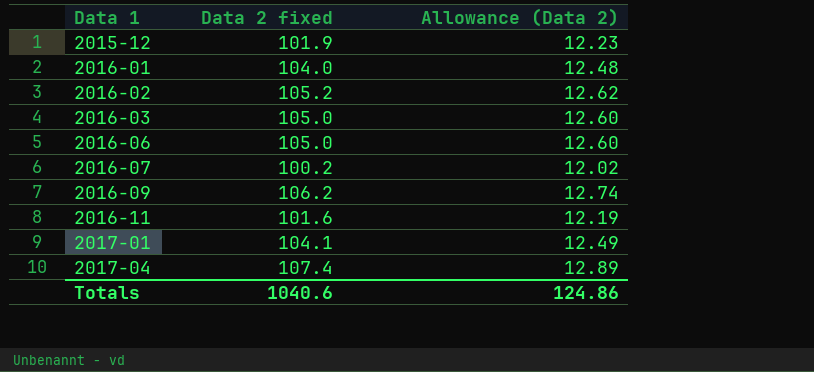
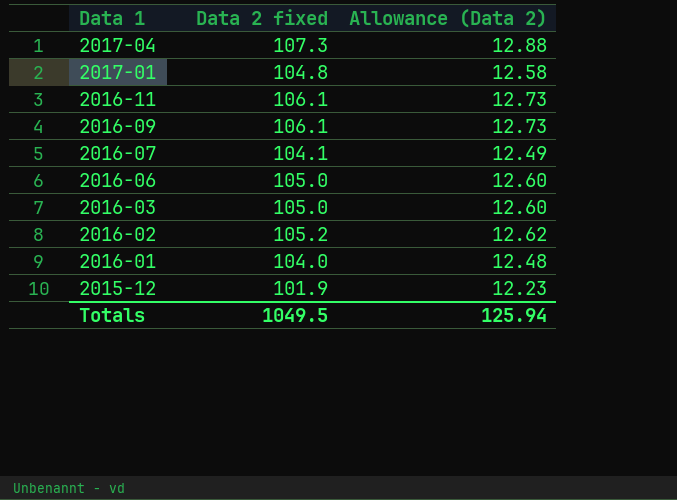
row order: Data 1 ascending -> Data 1 descending
2017-04 | Data 2 fixed: 107.4 -> 107.3
2017-04 | Allowance (Data 2): 12.89 -> 12.88
2017-01 | Data 2 fixed: 104.1 -> 104.8
2017-01 | Allowance (Data 2): 12.49 -> 12.58
2016-11 | Data 2 fixed: 101.6 -> 106.1
2016-11 | Allowance (Data 2): 12.19 -> 12.73
2016-09 | Data 2 fixed: 106.2 -> 106.1
2016-09 | Allowance (Data 2): 12.74 -> 12.73
2016-07 | Data 2 fixed: 100.2 -> 104.1
2016-07 | Allowance (Data 2): 12.02 -> 12.49
Totals | Data 2 fixed: 1040.6 -> 1049.5
Totals | Allowance (Data 2): 124.86 -> 125.94

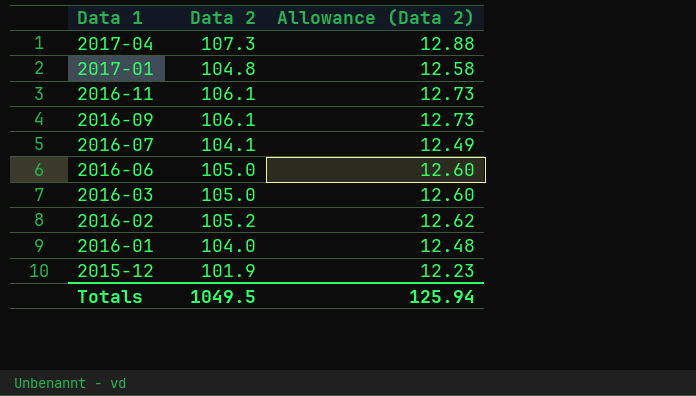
column name: Data 2 fixed -> Data 2

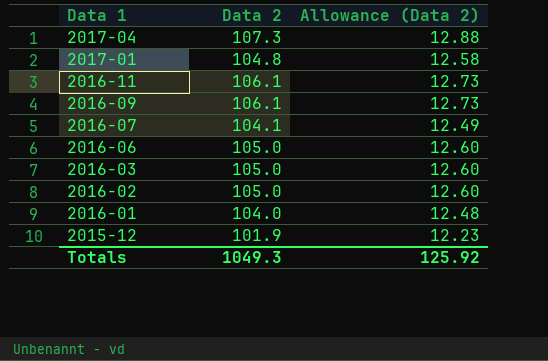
2016-02 | Data 2: 105.2 -> 105.0
2016-02 | Allowance (Data 2): 12.62 -> 12.60
Totals | Data 2: 1049.5 -> 1049.3
Totals | Allowance (Data 2): 125.94 -> 125.92

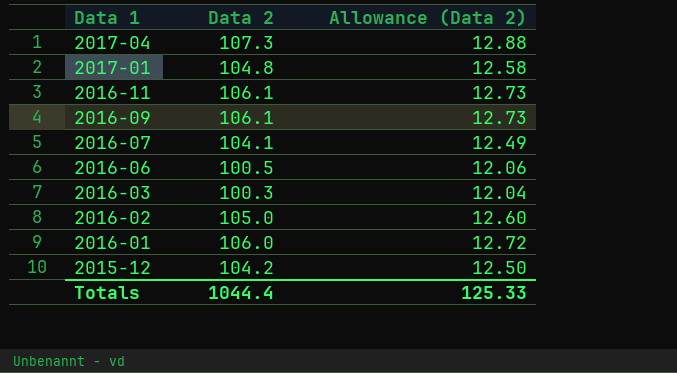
2016-06 | Data 2: 105.0 -> 100.5
2016-06 | Allowance (Data 2): 12.60 -> 12.06
2016-03 | Data 2: 105.0 -> 100.3
2016-03 | Allowance (Data 2): 12.60 -> 12.04
2016-01 | Data 2: 104.0 -> 106.0
2016-01 | Allowance (Data 2): 12.48 -> 12.72
2015-12 | Data 2: 101.9 -> 104.2
2015-12 | Allowance (Data 2): 12.23 -> 12.50
Totals | Data 2: 1049.3 -> 1044.4
Totals | Allowance (Data 2): 125.92 -> 125.33

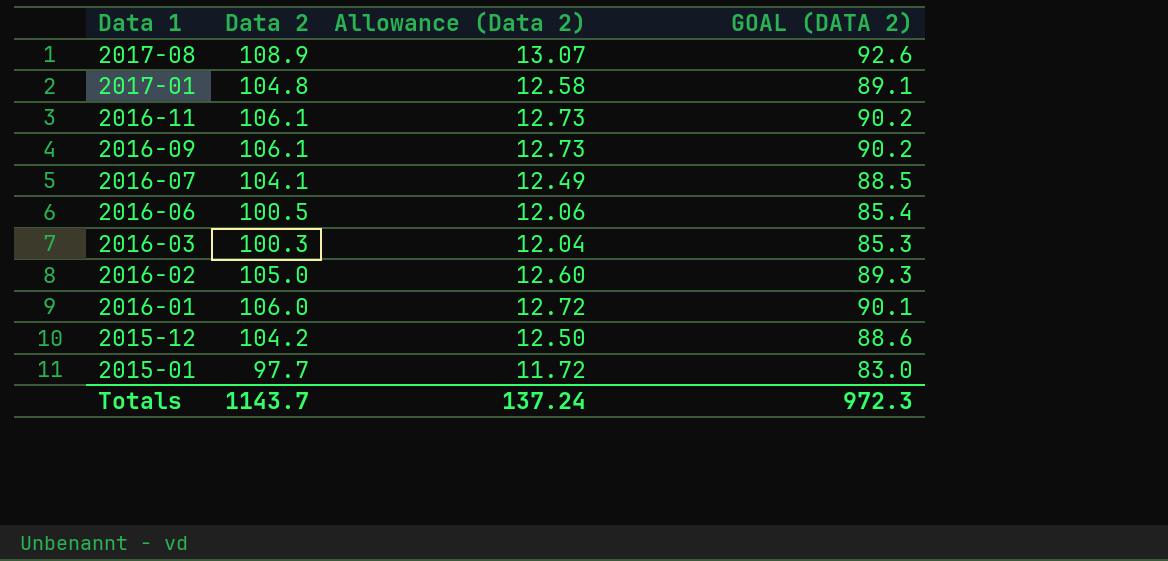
column GOAL (DATA 2) | formula: none -> [Data 2] * 0.85
row 2017-04: 107.3 | 12.88 -> none
row 2017-08: none -> 108.9 | 13.07 | 92.6
row 2015-01: none -> 97.7 | 11.72 | 83.0
Totals | Data 2: 1044.4 -> 1143.7
Totals | Allowance (Data 2): 125.33 -> 137.24

